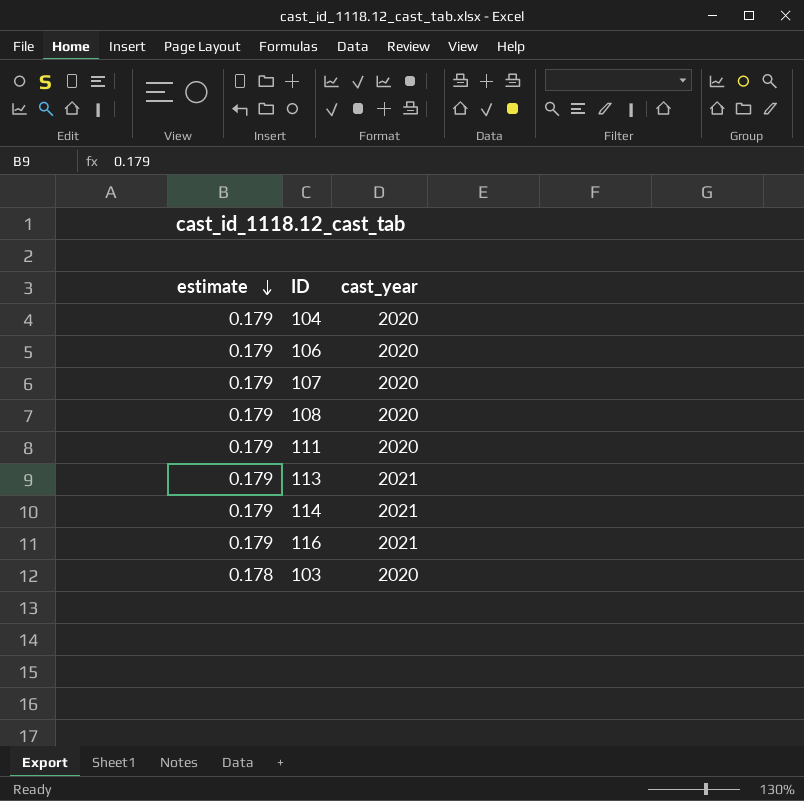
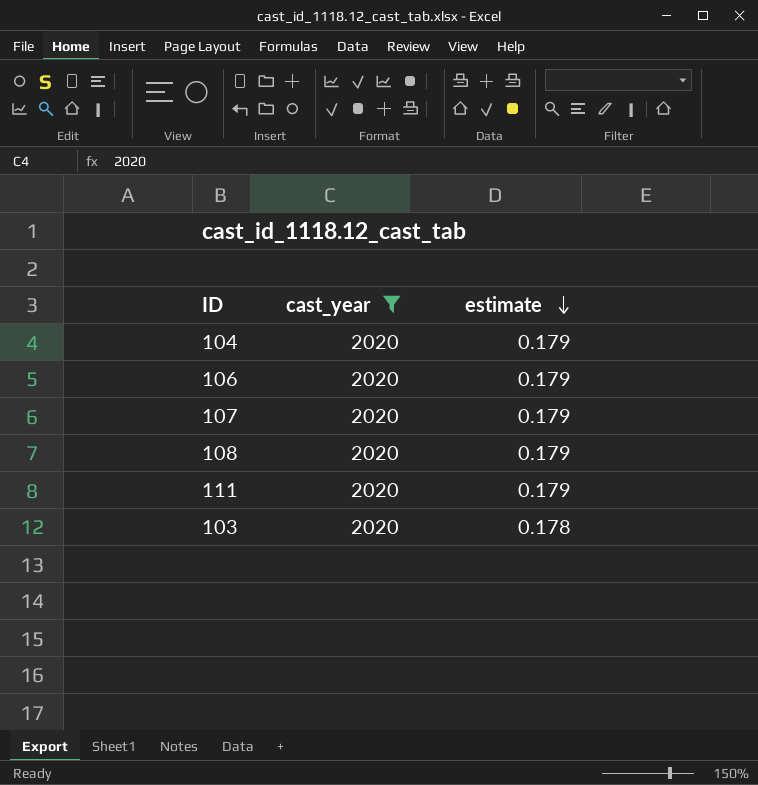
filter: none -> cast_year = 2020
column estimate | position: 1 -> 3

